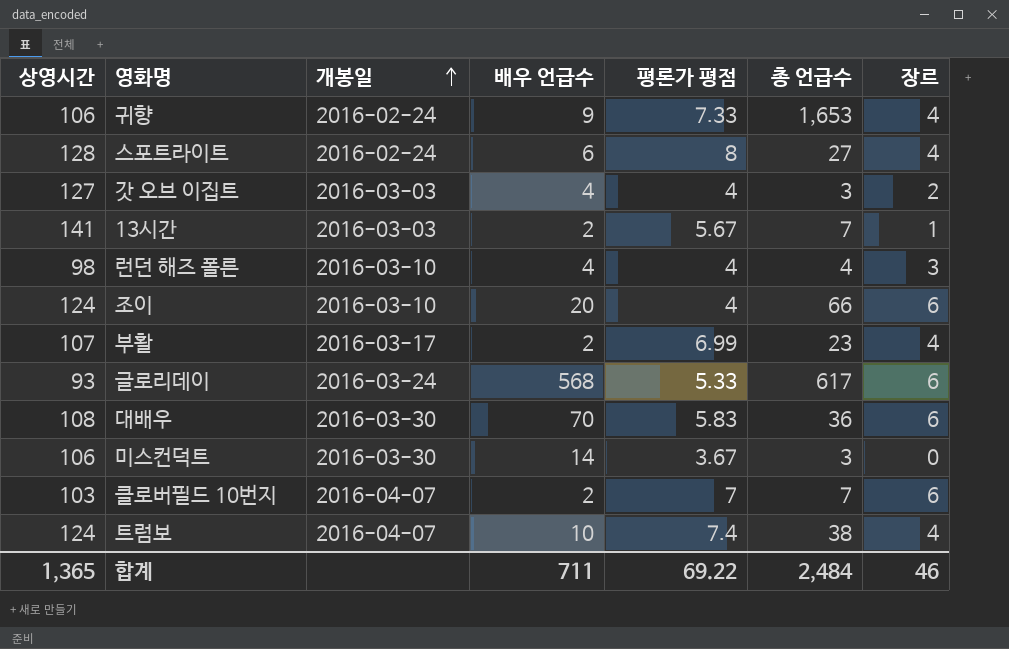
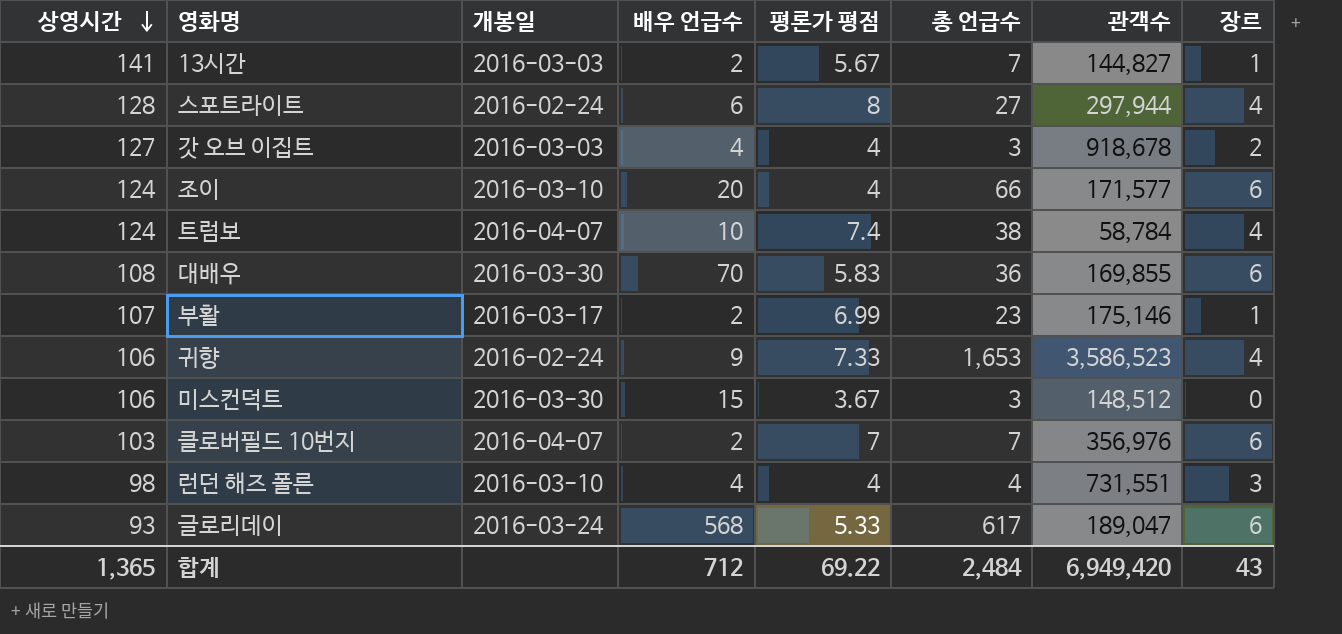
row order: 개봉일 ascending -> 상영시간 descending
column 관객수 | position: none -> 7
부활 | 장르: 4 -> 1
미스컨덕트 | 배우 언급수: 14 -> 15
합계 | 배우 언급수: 711 -> 712
합계 | 장르: 46 -> 43

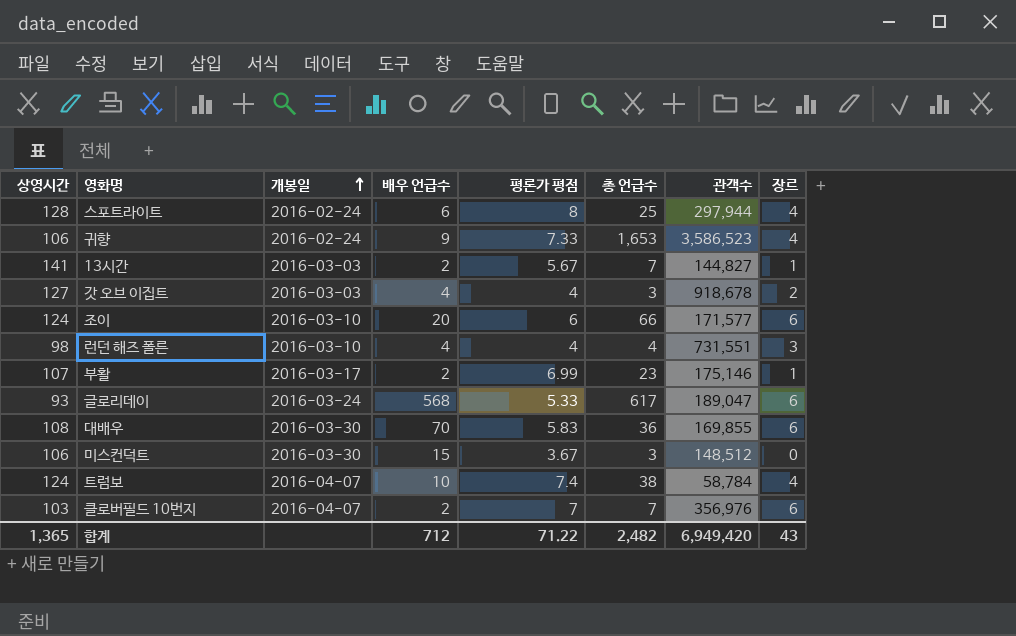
row order: 상영시간 descending -> 개봉일 ascending
스포트라이트 | 총 언급수: 27 -> 25
조이 | 평론가 평점: 4 -> 6
합계 | 평론가 평점: 69.22 -> 71.22
합계 | 총 언급수: 2,484 -> 2,482

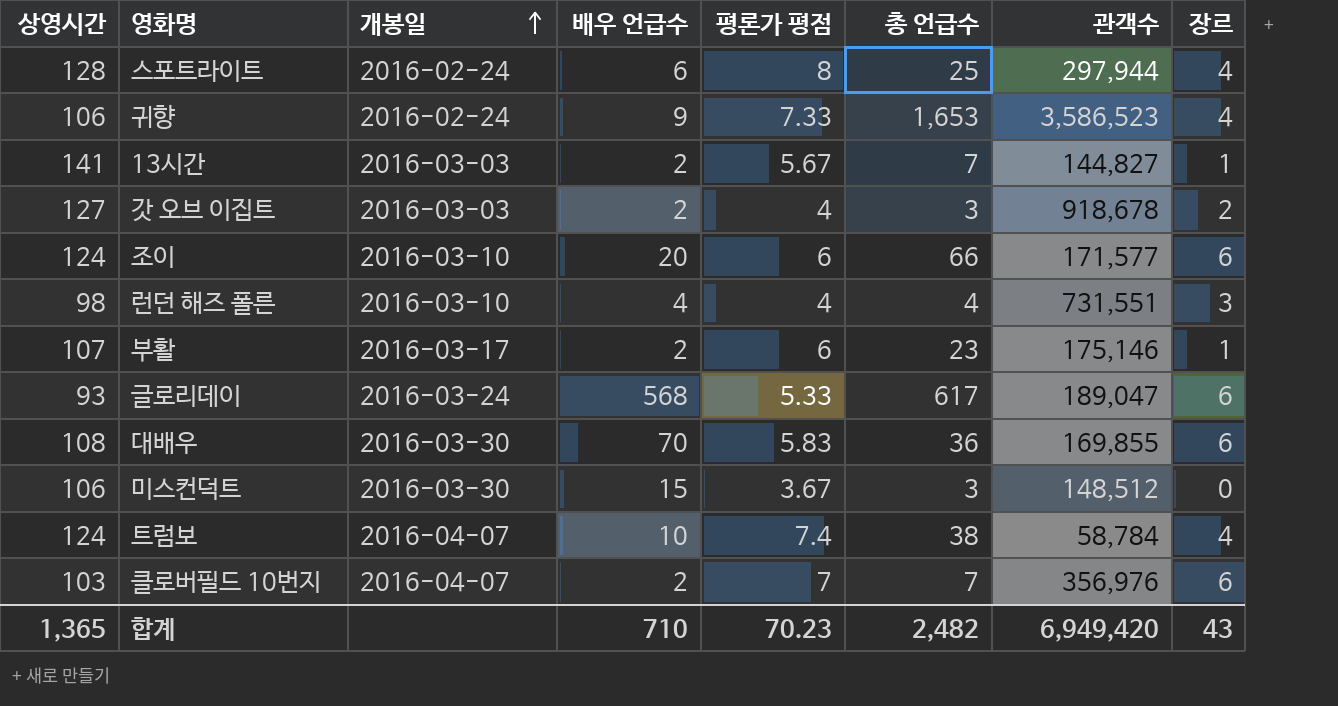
갓 오브 이집트 | 배우 언급수: 4 -> 2
부활 | 평론가 평점: 6.99 -> 6
합계 | 배우 언급수: 712 -> 710
합계 | 평론가 평점: 71.22 -> 70.23

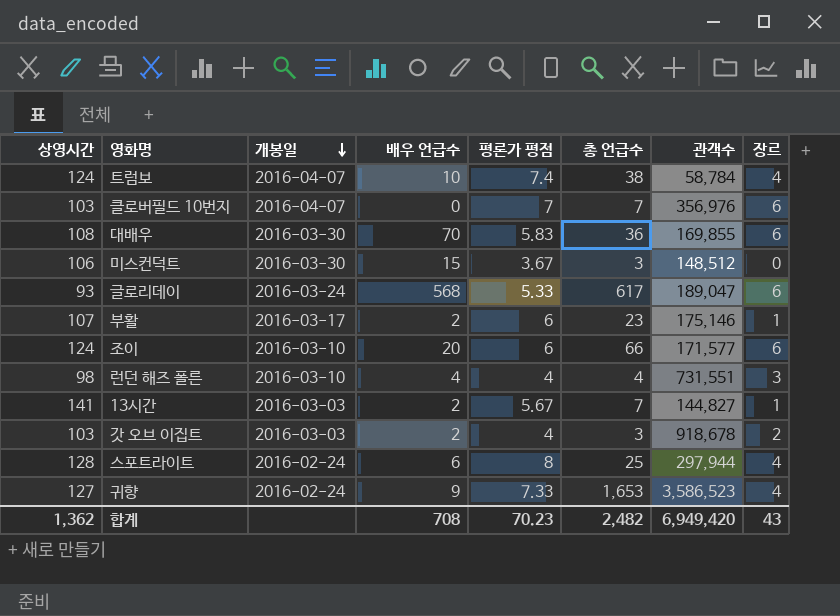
row order: 개봉일 ascending -> 개봉일 descending
클로버필드 10번지 | 배우 언급수: 2 -> 0
갓 오브 이집트 | 상영시간: 127 -> 103
귀향 | 상영시간: 106 -> 127
합계 | 상영시간: 1,365 -> 1,362
합계 | 배우 언급수: 710 -> 708

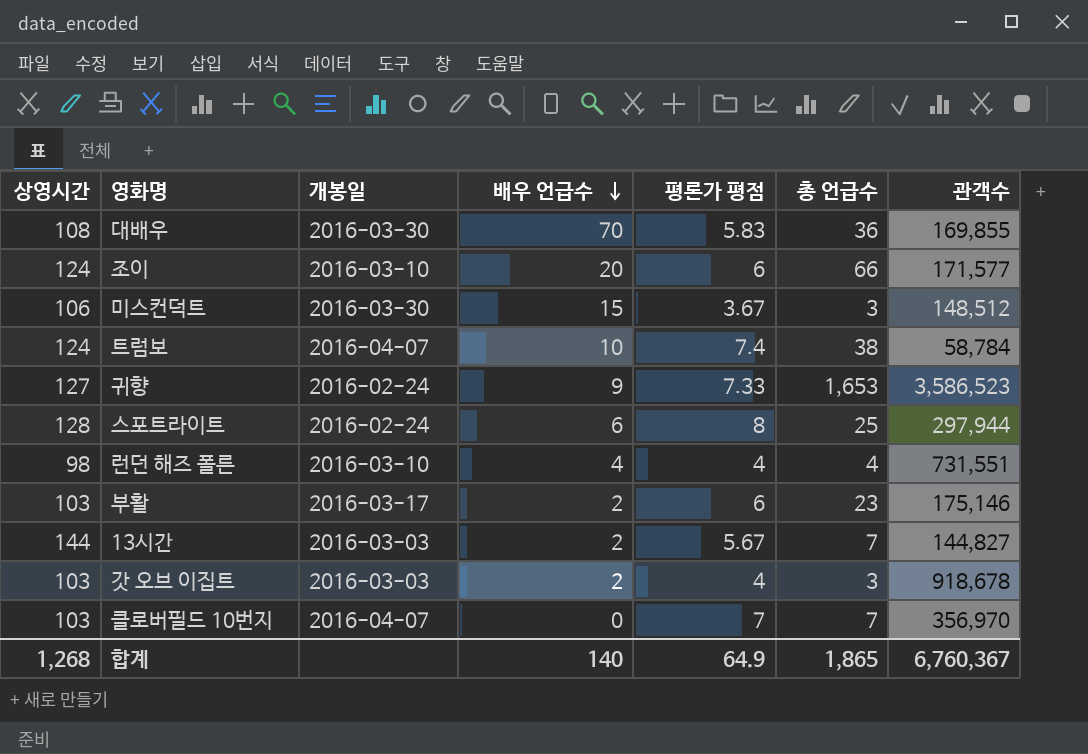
row order: 개봉일 descending -> 배우 언급수 descending
column 장르 | position: 8 -> none
row 글로리데이: 93 | 2016-03-24 | 568 | 5.33 | 617 | 189,047 | 6 -> none
부활 | 상영시간: 107 -> 103
13시간 | 상영시간: 141 -> 144
클로버필드 10번지 | 관객수: 356,976 -> 356,970
합계 | 상영시간: 1,362 -> 1,268
합계 | 배우 언급수: 708 -> 140
합계 | 평론가 평점: 70.23 -> 64.9
합계 | 총 언급수: 2,482 -> 1,865
합계 | 관객수: 6,949,420 -> 6,760,367

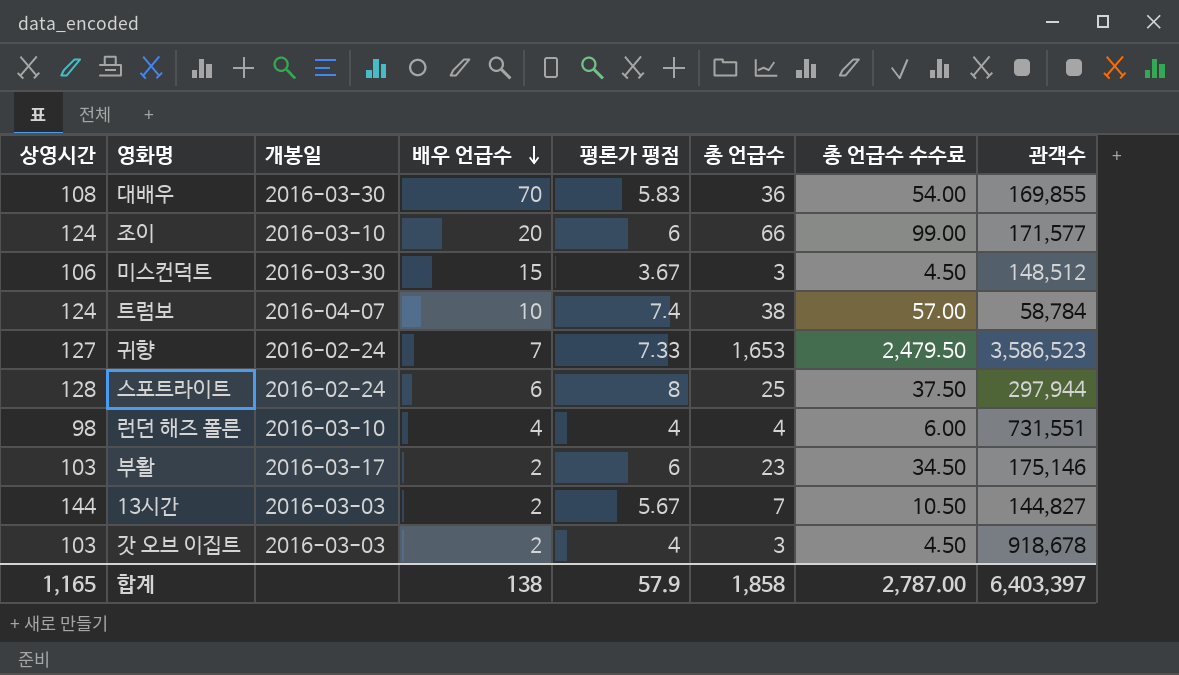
column 총 언급수 수수료 | formula: none -> [총 언급수] * 1.5
row 클로버필드 10번지: 103 | 2016-04-07 | 0 | 7 | 7 | 356,970 -> none
귀향 | 배우 언급수: 9 -> 7
합계 | 상영시간: 1,268 -> 1,165
합계 | 배우 언급수: 140 -> 138
합계 | 평론가 평점: 64.9 -> 57.9
합계 | 총 언급수: 1,865 -> 1,858
합계 | 관객수: 6,760,367 -> 6,403,397

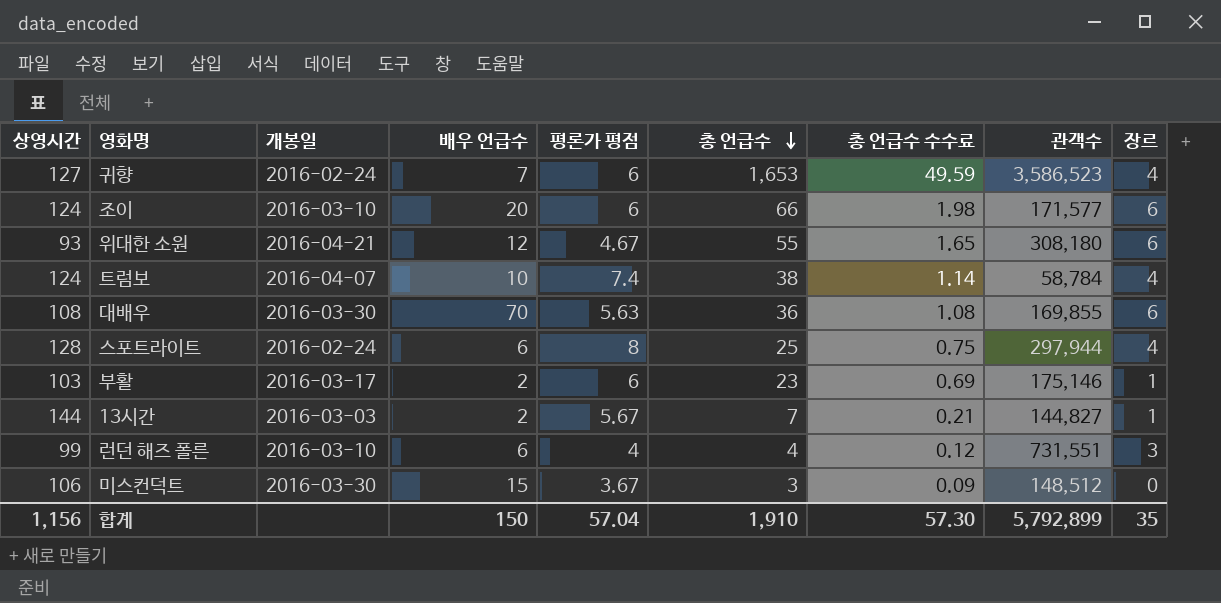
row order: 배우 언급수 descending -> 총 언급수 descending
column 총 언급수 수수료 | formula: [총 언급수] * 1.5 -> [총 언급수] * 0.03
column 장르 | position: none -> 9
row 갓 오브 이집트: 103 | 2016-03-03 | 2 | 4 | 3 | 4.50 | 918,678 -> none
귀향 | 평론가 평점: 7.33 -> 6
row 위대한 소원: none -> 93 | 2016-04-21 | 12 | 4.67 | 55 | 1.65 | 308,180 | 6
대배우 | 평론가 평점: 5.83 -> 5.63
런던 해즈 폴른 | 상영시간: 98 -> 99
런던 해즈 폴른 | 배우 언급수: 4 -> 6
합계 | 상영시간: 1,165 -> 1,156
합계 | 배우 언급수: 138 -> 150
합계 | 평론가 평점: 57.9 -> 57.04
합계 | 총 언급수: 1,858 -> 1,910
합계 | 총 언급수 수수료: 2,787.00 -> 57.30
합계 | 관객수: 6,403,397 -> 5,792,899

